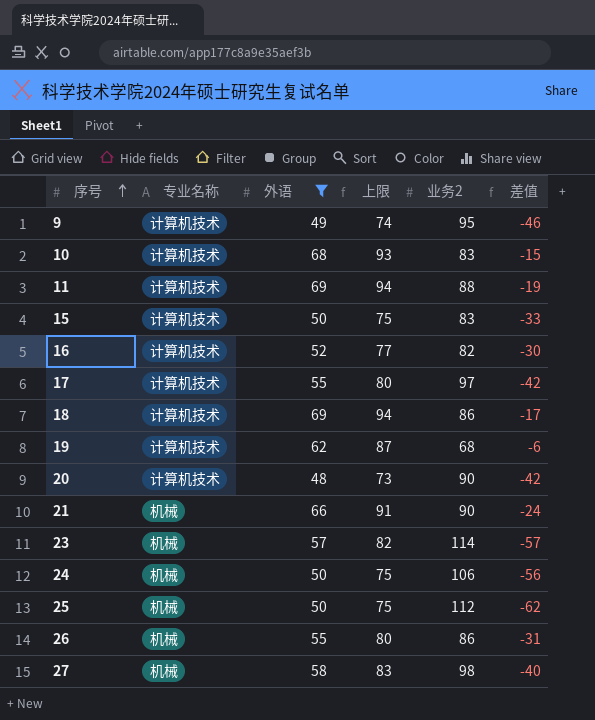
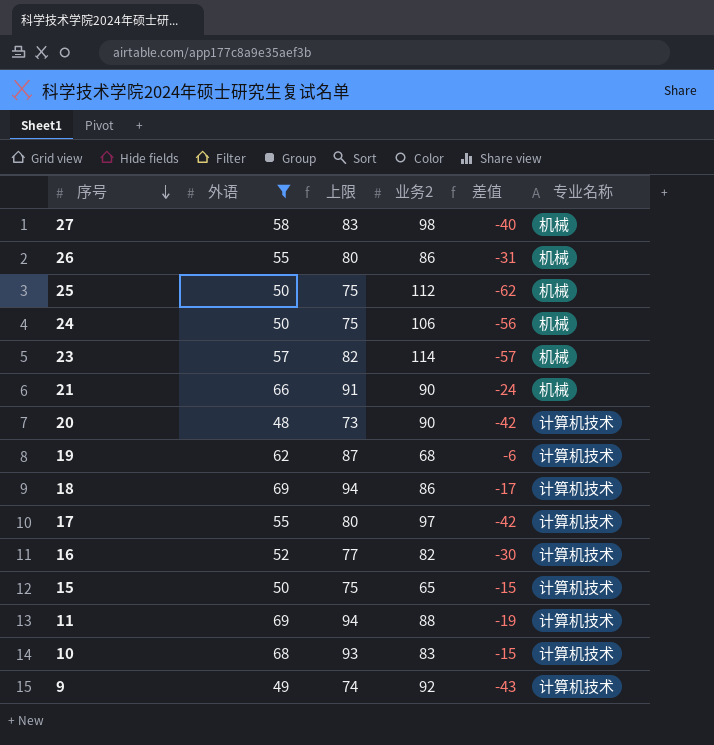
row order: 序号 ascending -> 序号 descending
column 专业名称 | position: 2 -> 6
15 | 业务2: 83 -> 65
15 | 差值: -33 -> -15
9 | 业务2: 95 -> 92
9 | 差值: -46 -> -43

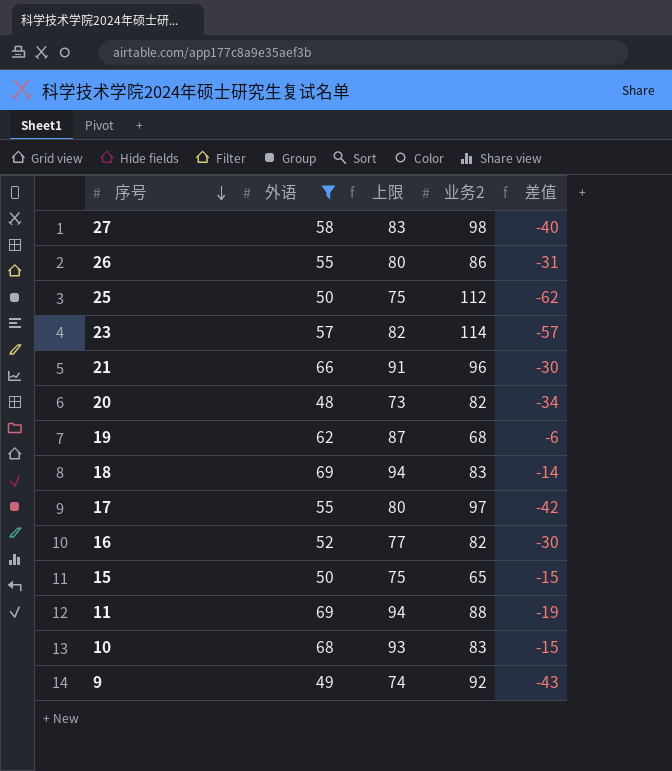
column 专业名称 | position: 6 -> none
row 24: 50 | 75 | 106 | -56 | 机械 -> none
21 | 业务2: 90 -> 96
21 | 差值: -24 -> -30
20 | 业务2: 90 -> 82
20 | 差值: -42 -> -34
18 | 业务2: 86 -> 83
18 | 差值: -17 -> -14

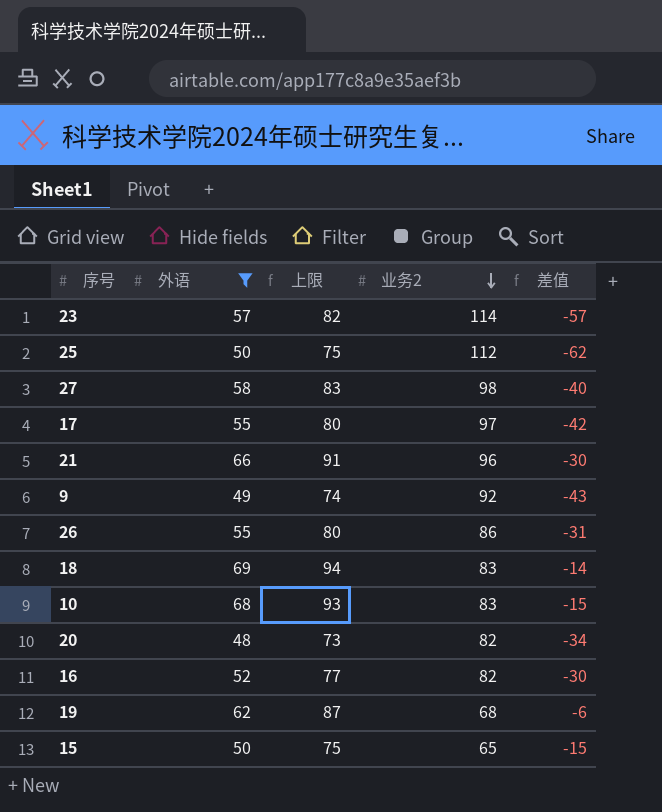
row order: 序号 descending -> 业务2 descending
row 11: 69 | 94 | 88 | -19 -> none

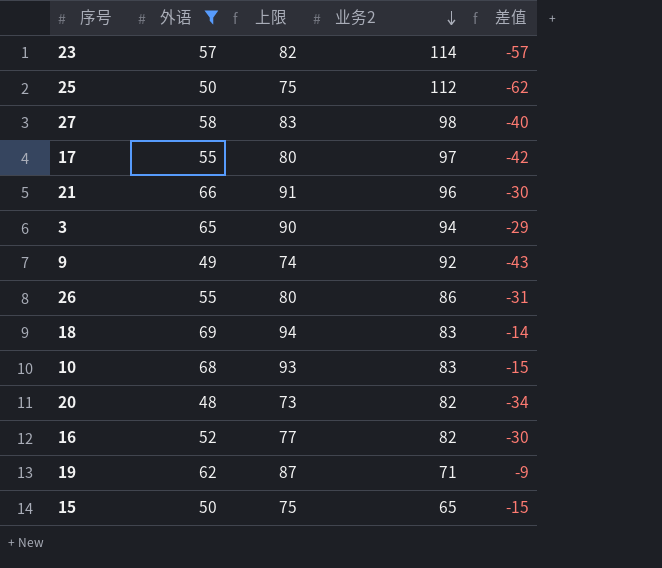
row 3: none -> 65 | 90 | 94 | -29
19 | 业务2: 68 -> 71
19 | 差值: -6 -> -9

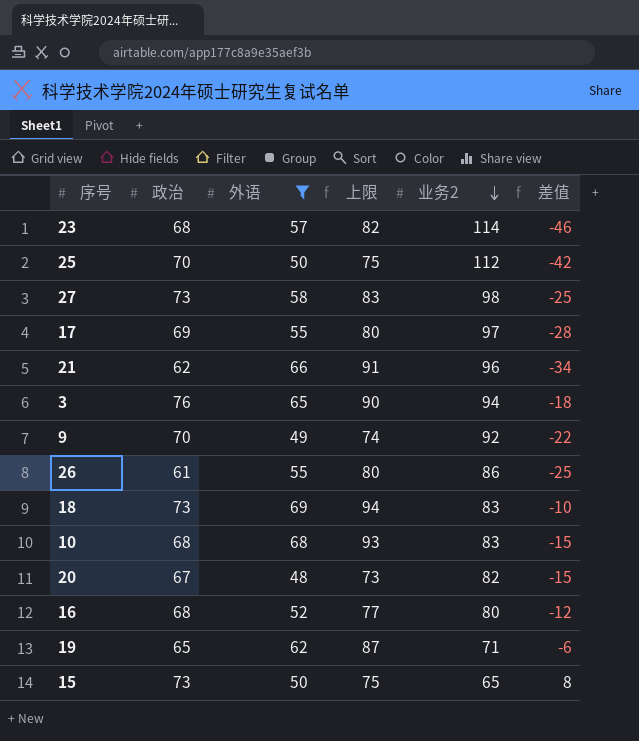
column 政治 | position: none -> 2
column 差值 | formula: [外语] - [业务2] -> [政治] - [业务2]
16 | 业务2: 82 -> 80

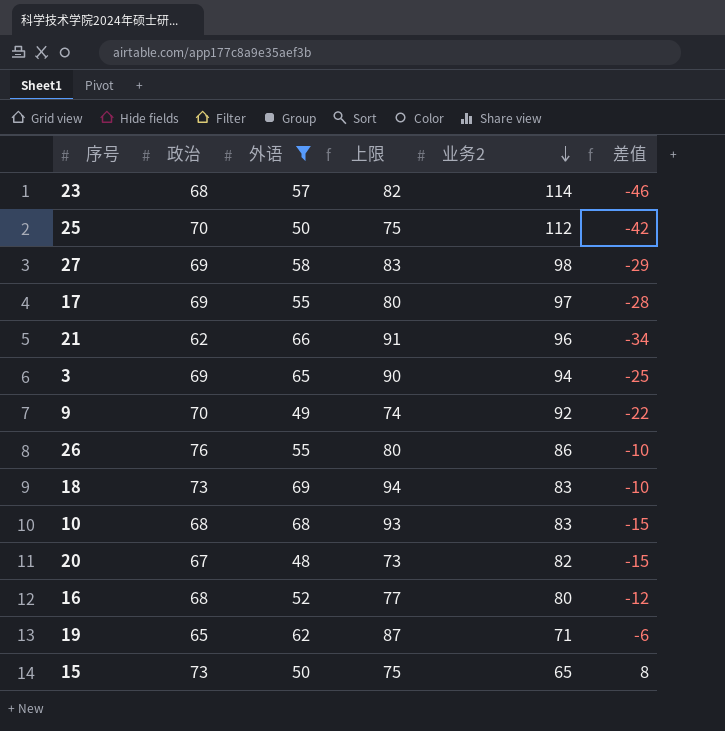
27 | 政治: 73 -> 69
27 | 差值: -25 -> -29
3 | 政治: 76 -> 69
3 | 差值: -18 -> -25
26 | 政治: 61 -> 76
26 | 差值: -25 -> -10

